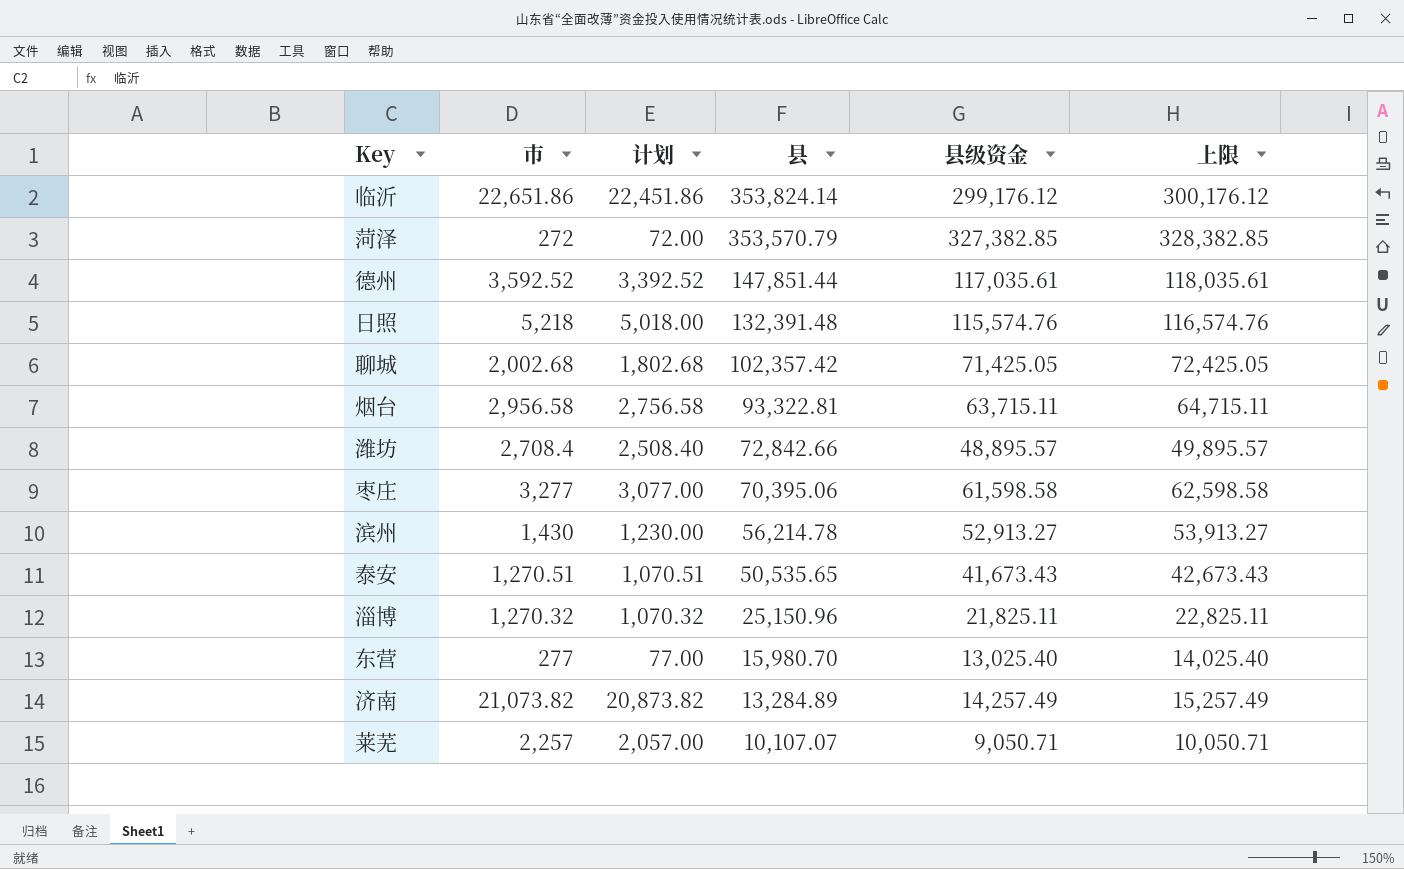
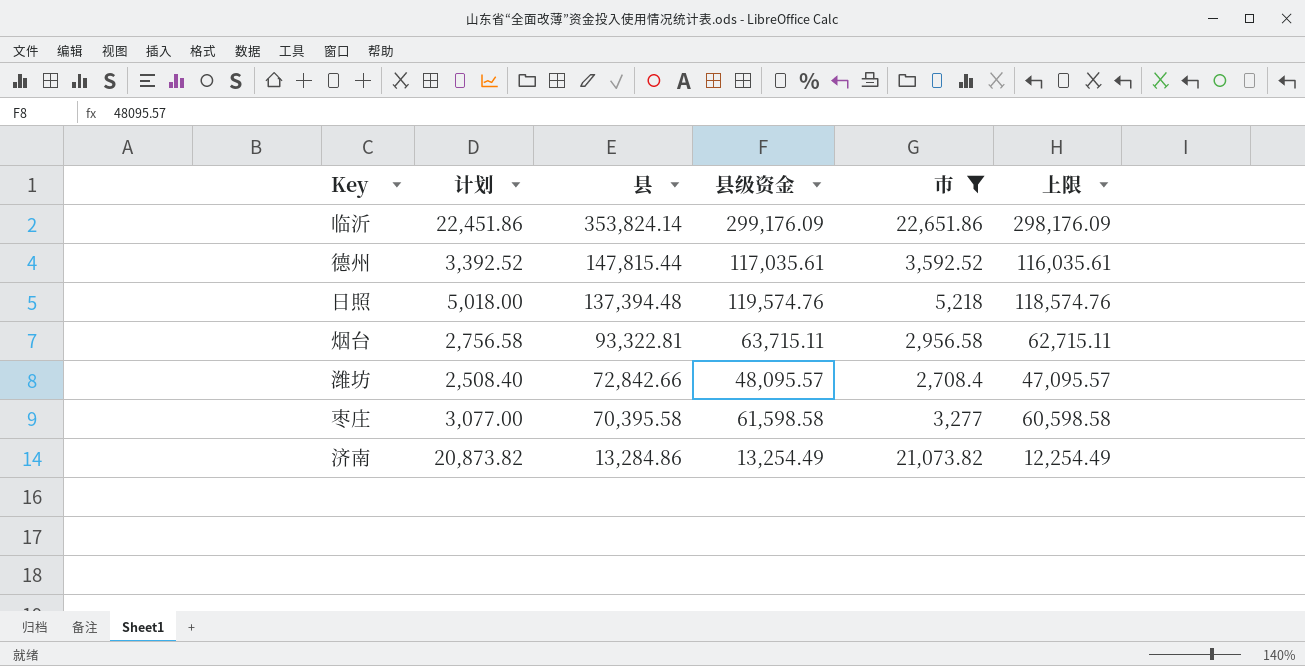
filter: none -> 市 >= 2,708.4
column 市 | position: 2 -> 5
column 上限 | formula: [县级资金] + 1000 -> [县级资金] - 1000
临沂 | 县级资金: 299,176.12 -> 299,176.09
德州 | 县: 147,851.44 -> 147,815.44
日照 | 县: 132,391.48 -> 137,394.48
日照 | 县级资金: 115,574.76 -> 119,574.76
潍坊 | 县级资金: 48,895.57 -> 48,095.57
枣庄 | 县: 70,395.06 -> 70,395.58
济南 | 县: 13,284.89 -> 13,284.86
济南 | 县级资金: 14,257.49 -> 13,254.49

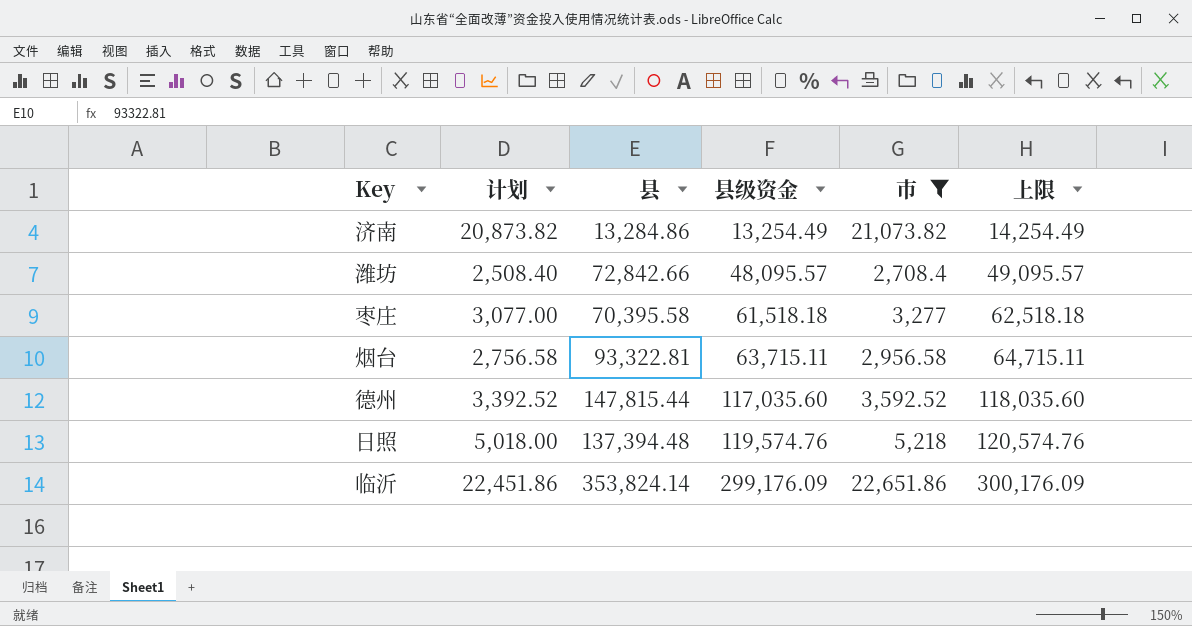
row order: 县 descending -> 县级资金 ascending
column 上限 | formula: [县级资金] - 1000 -> [县级资金] + 1000
枣庄 | 县级资金: 61,598.58 -> 61,518.18
德州 | 县级资金: 117,035.61 -> 117,035.60

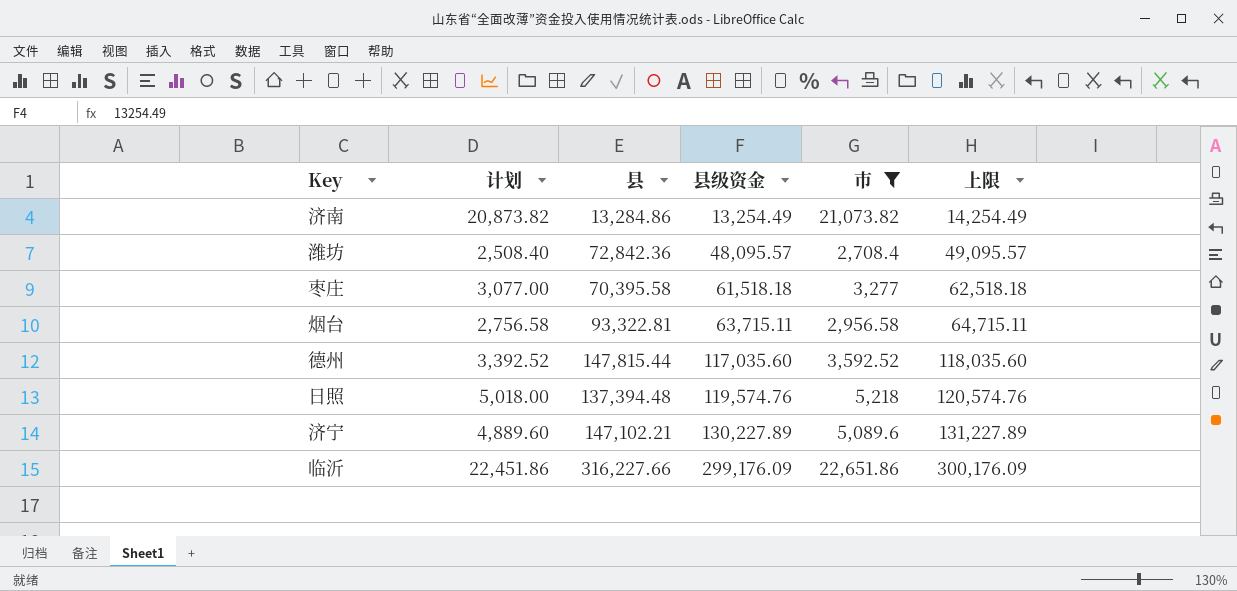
潍坊 | 县: 72,842.66 -> 72,842.36
row 济宁: none -> 4,889.60 | 147,102.21 | 130,227.89 | 5,089.6 | 131,227.89
临沂 | 县: 353,824.14 -> 316,227.66

